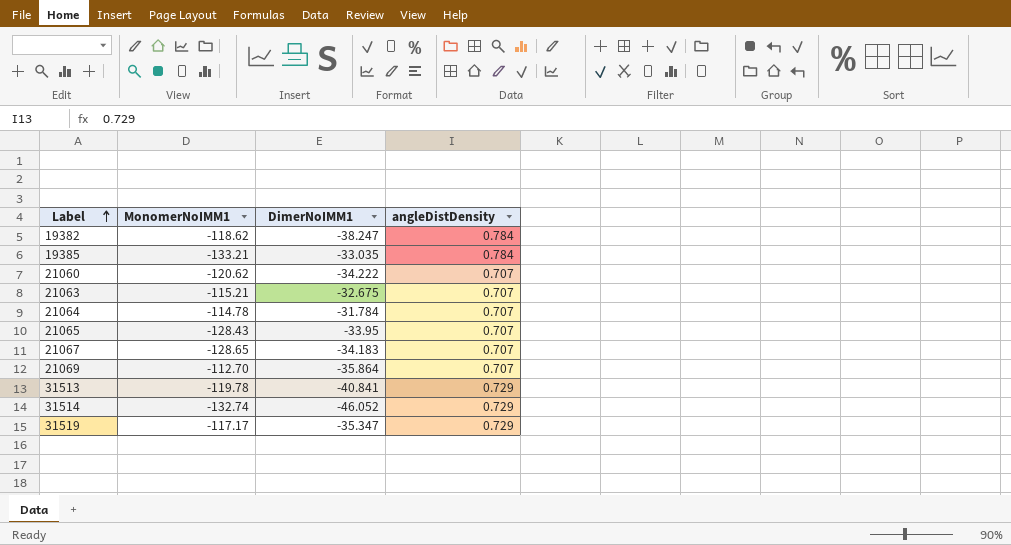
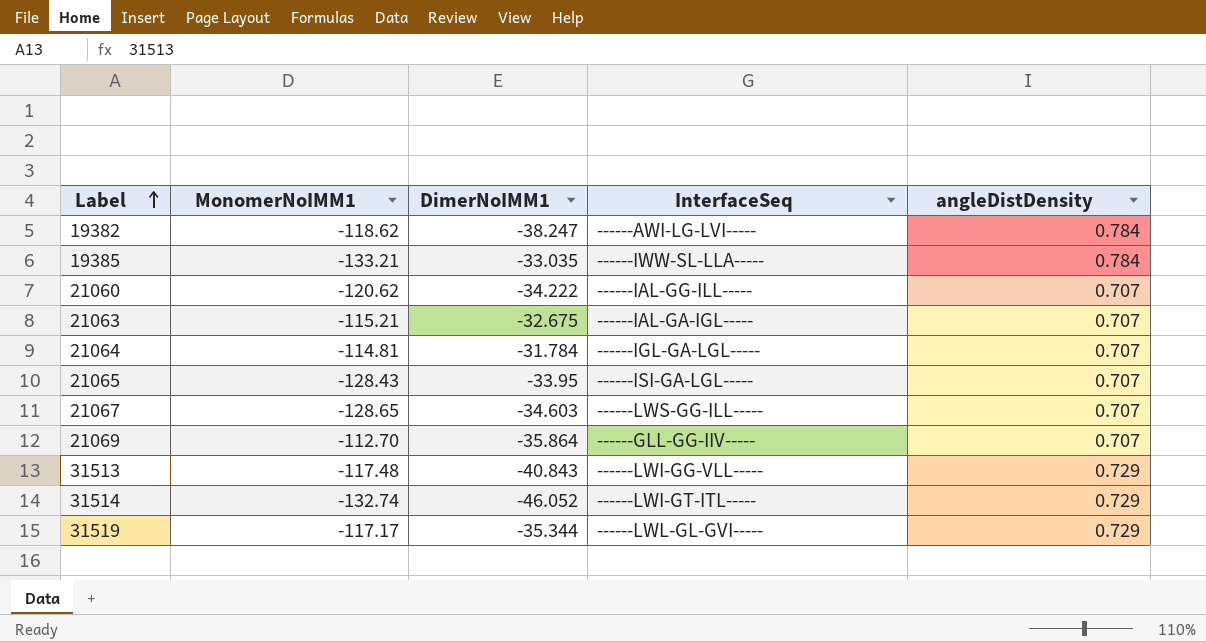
column InterfaceSeq | position: none -> 4
21064 | MonomerNoIMM1: -114.78 -> -114.81
21067 | DimerNoIMM1: -34.183 -> -34.603
31513 | MonomerNoIMM1: -119.78 -> -117.48
31513 | DimerNoIMM1: -40.841 -> -40.843
31519 | DimerNoIMM1: -35.347 -> -35.344

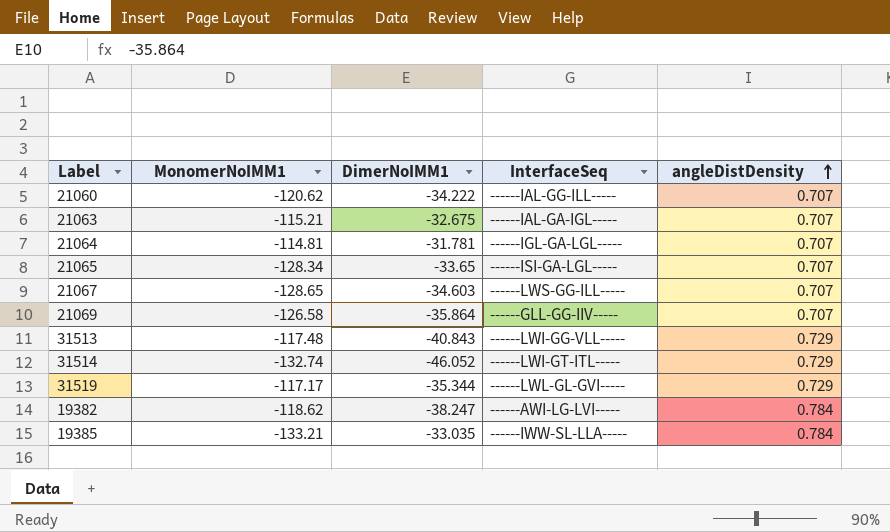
row order: Label ascending -> angleDistDensity ascending
21064 | DimerNoIMM1: -31.784 -> -31.781
21065 | MonomerNoIMM1: -128.43 -> -128.34
21065 | DimerNoIMM1: -33.95 -> -33.65
21069 | MonomerNoIMM1: -112.70 -> -126.58

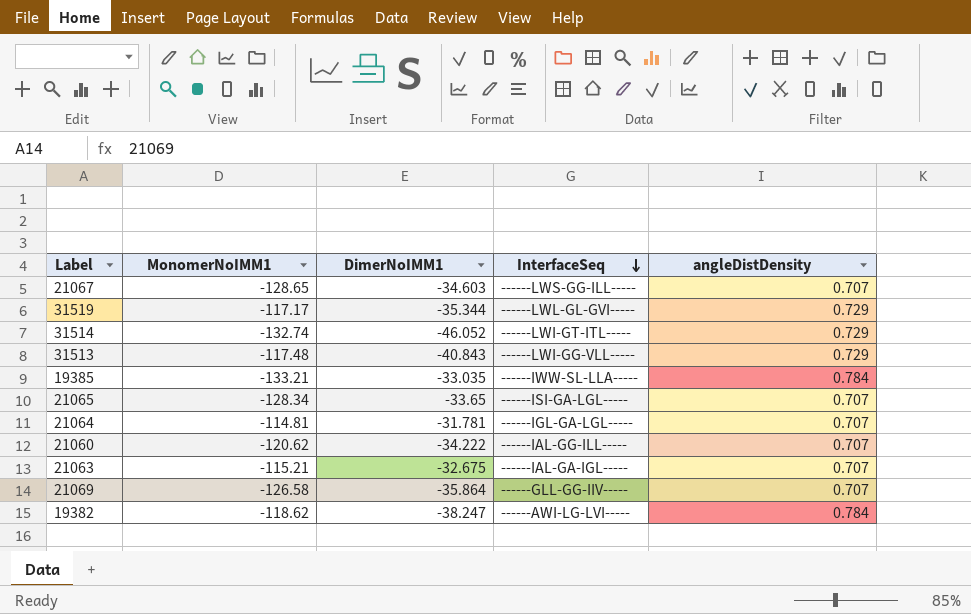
row order: angleDistDensity ascending -> InterfaceSeq descending

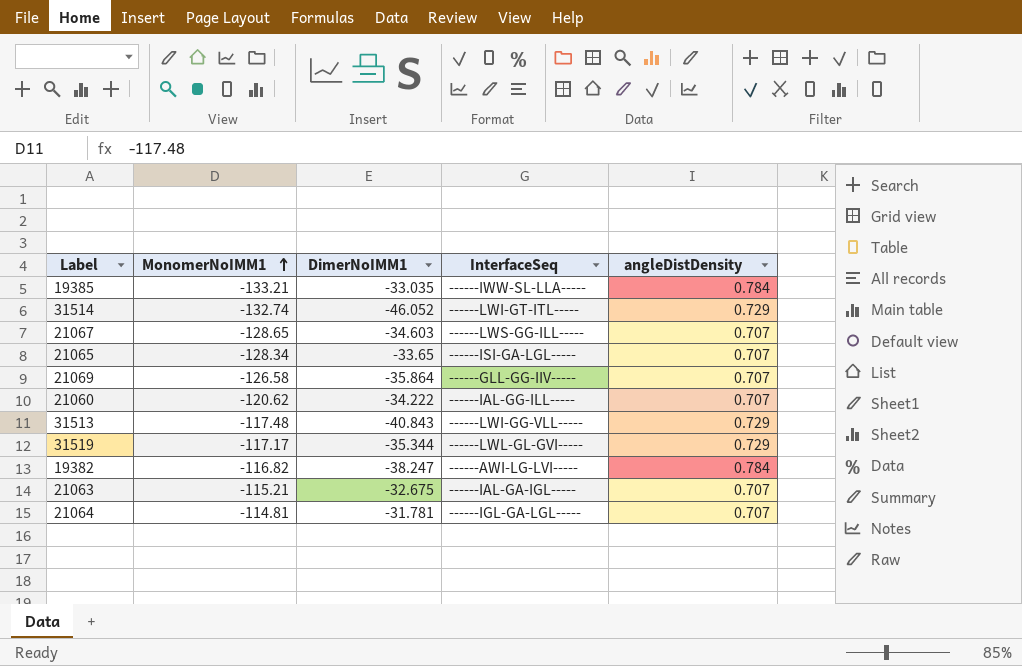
row order: InterfaceSeq descending -> MonomerNoIMM1 ascending
19382 | MonomerNoIMM1: -118.62 -> -116.82

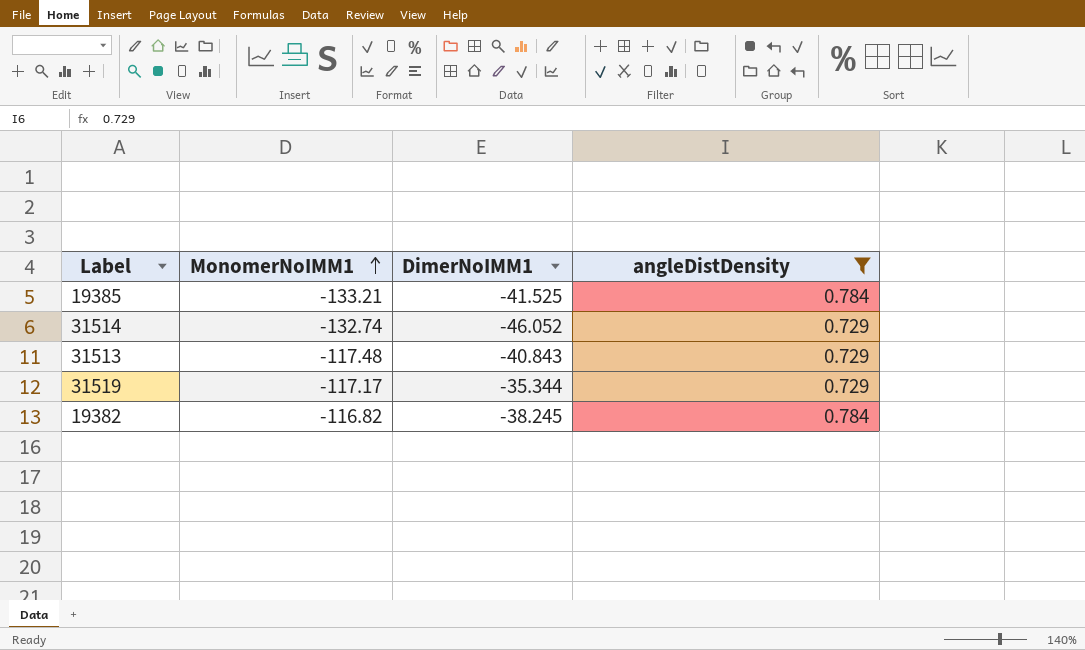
filter: none -> angleDistDensity != 0.707
column InterfaceSeq | position: 4 -> none
19385 | DimerNoIMM1: -33.035 -> -41.525
19382 | DimerNoIMM1: -38.247 -> -38.245

